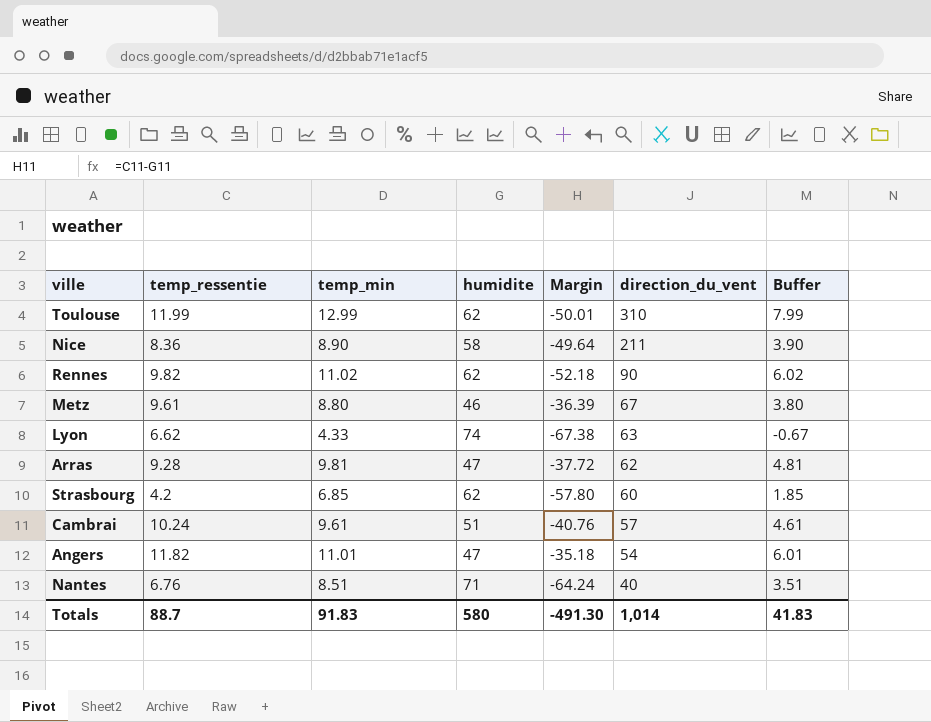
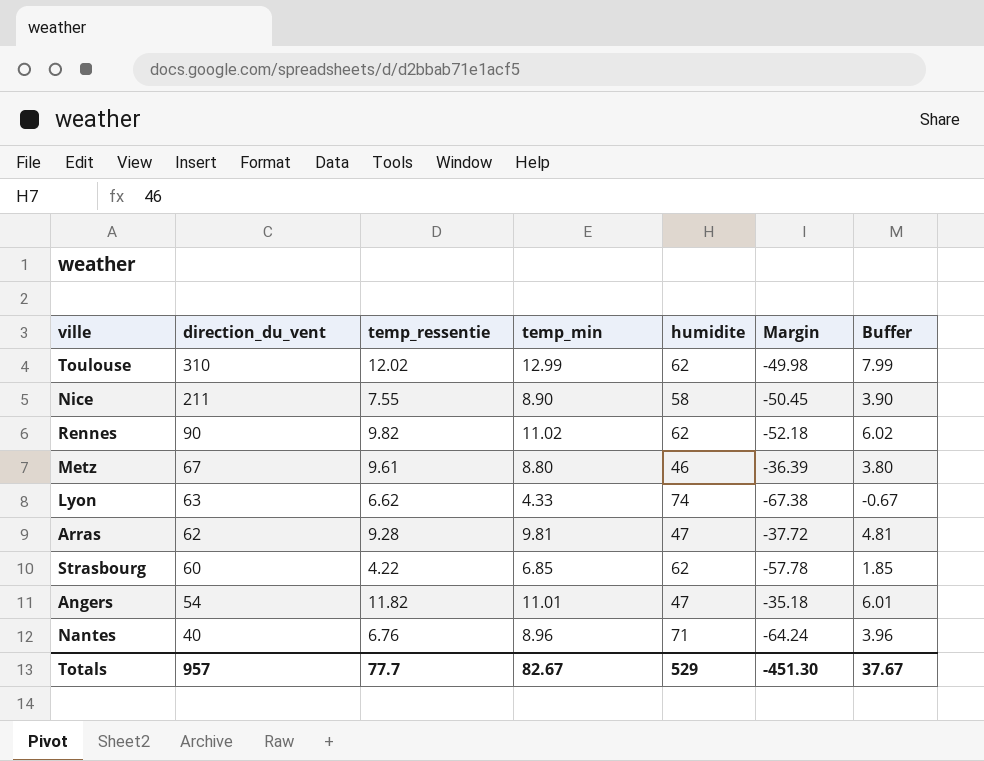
column direction_du_vent | position: 6 -> 2
row Cambrai: 10.24 | 9.61 | 51 | -40.76 | 57 | 4.61 -> none
Toulouse | temp_ressentie: 11.99 -> 12.02
Toulouse | Margin: -50.01 -> -49.98
Nice | temp_ressentie: 8.36 -> 7.55
Nice | Margin: -49.64 -> -50.45
Strasbourg | temp_ressentie: 4.2 -> 4.22
Strasbourg | Margin: -57.80 -> -57.78
Nantes | temp_min: 8.51 -> 8.96
Nantes | Buffer: 3.51 -> 3.96
Totals | direction_du_vent: 1,014 -> 957
Totals | temp_ressentie: 88.7 -> 77.7
Totals | temp_min: 91.83 -> 82.67
Totals | humidite: 580 -> 529
Totals | Margin: -491.30 -> -451.30
Totals | Buffer: 41.83 -> 37.67

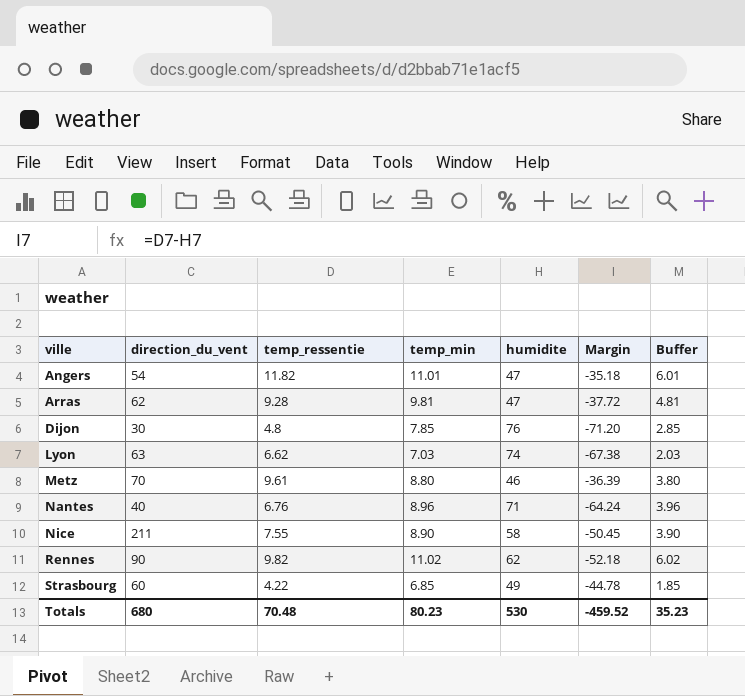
row order: direction_du_vent descending -> ville ascending
row Toulouse: 310 | 12.02 | 12.99 | 62 | -49.98 | 7.99 -> none
row Dijon: none -> 30 | 4.8 | 7.85 | 76 | -71.20 | 2.85
Lyon | temp_min: 4.33 -> 7.03
Lyon | Buffer: -0.67 -> 2.03
Metz | direction_du_vent: 67 -> 70
Strasbourg | humidite: 62 -> 49
Strasbourg | Margin: -57.78 -> -44.78
Totals | direction_du_vent: 957 -> 680
Totals | temp_ressentie: 77.7 -> 70.48
Totals | temp_min: 82.67 -> 80.23
Totals | humidite: 529 -> 530
Totals | Margin: -451.30 -> -459.52
Totals | Buffer: 37.67 -> 35.23

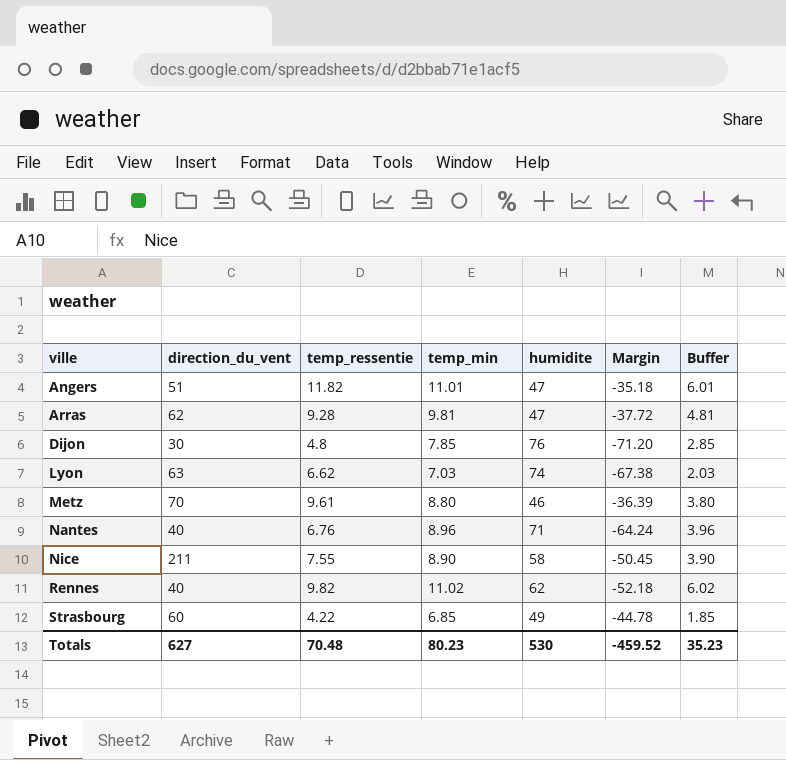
Angers | direction_du_vent: 54 -> 51
Rennes | direction_du_vent: 90 -> 40
Totals | direction_du_vent: 680 -> 627

